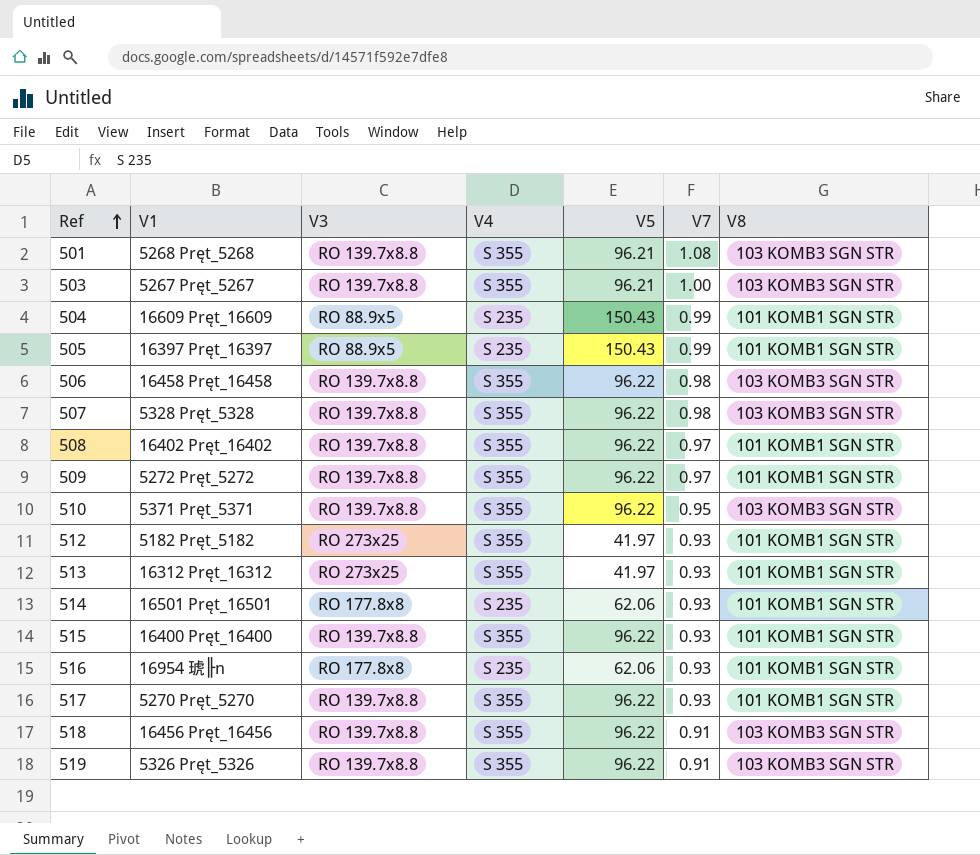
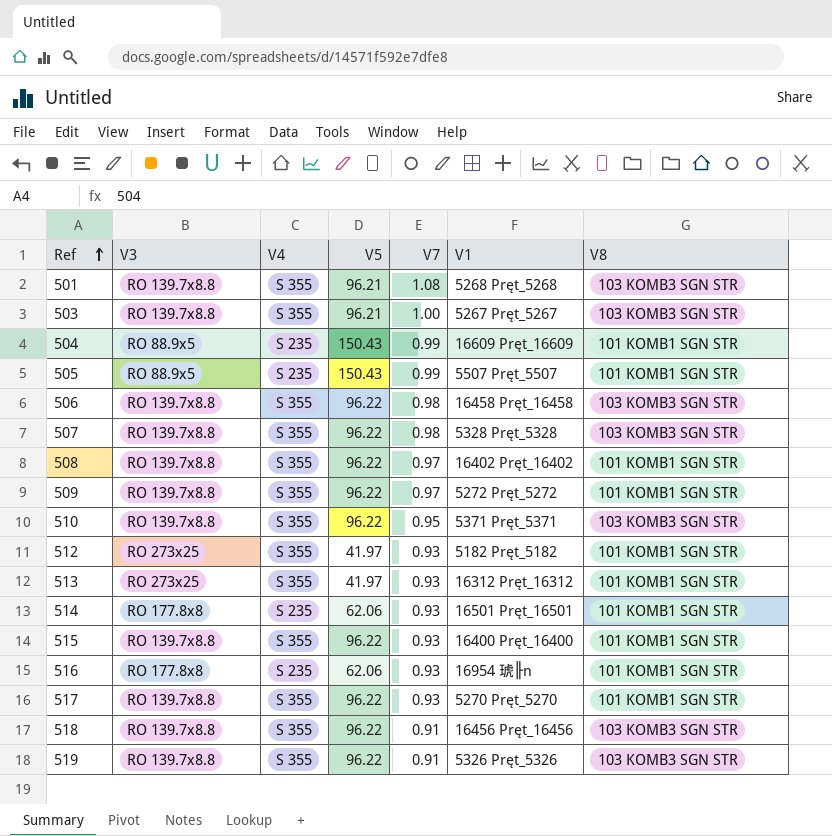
column V1 | position: 2 -> 6
505 | V1: 16397 Pręt_16397 -> 5507 Pręt_5507

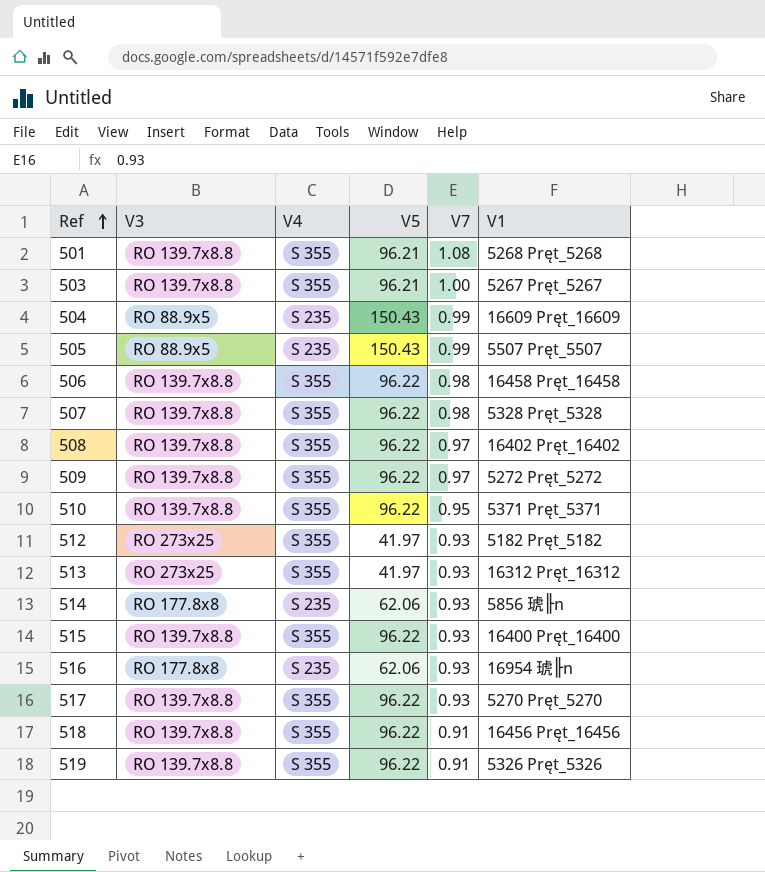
column V8 | position: 7 -> none
514 | V1: 16501 Pręt_16501 -> 5856 琥╟n

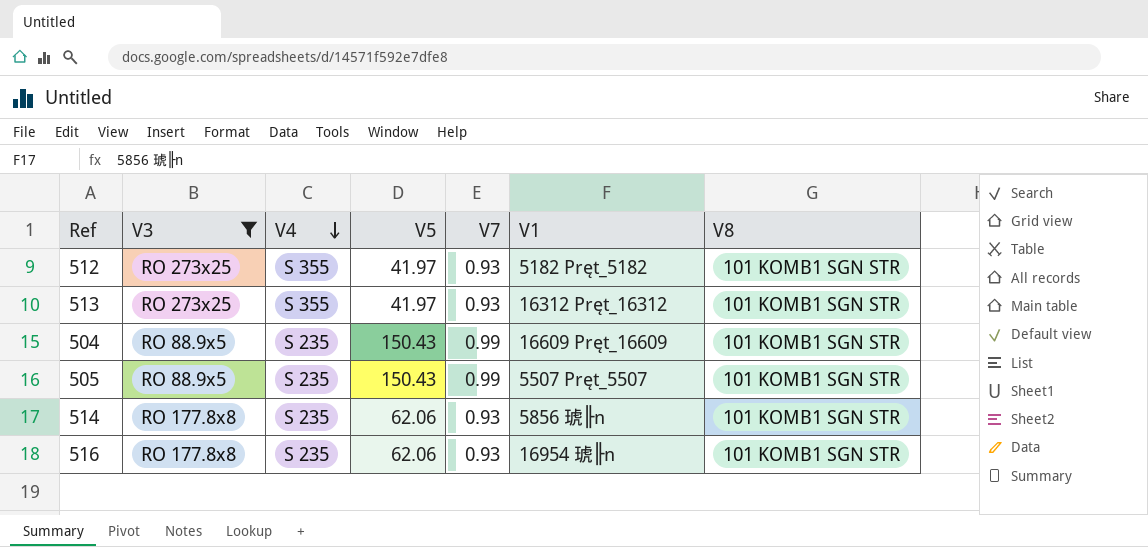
filter: none -> V3 != RO 139.7x8.8
row order: Ref ascending -> V4 descending
column V8 | position: none -> 7

